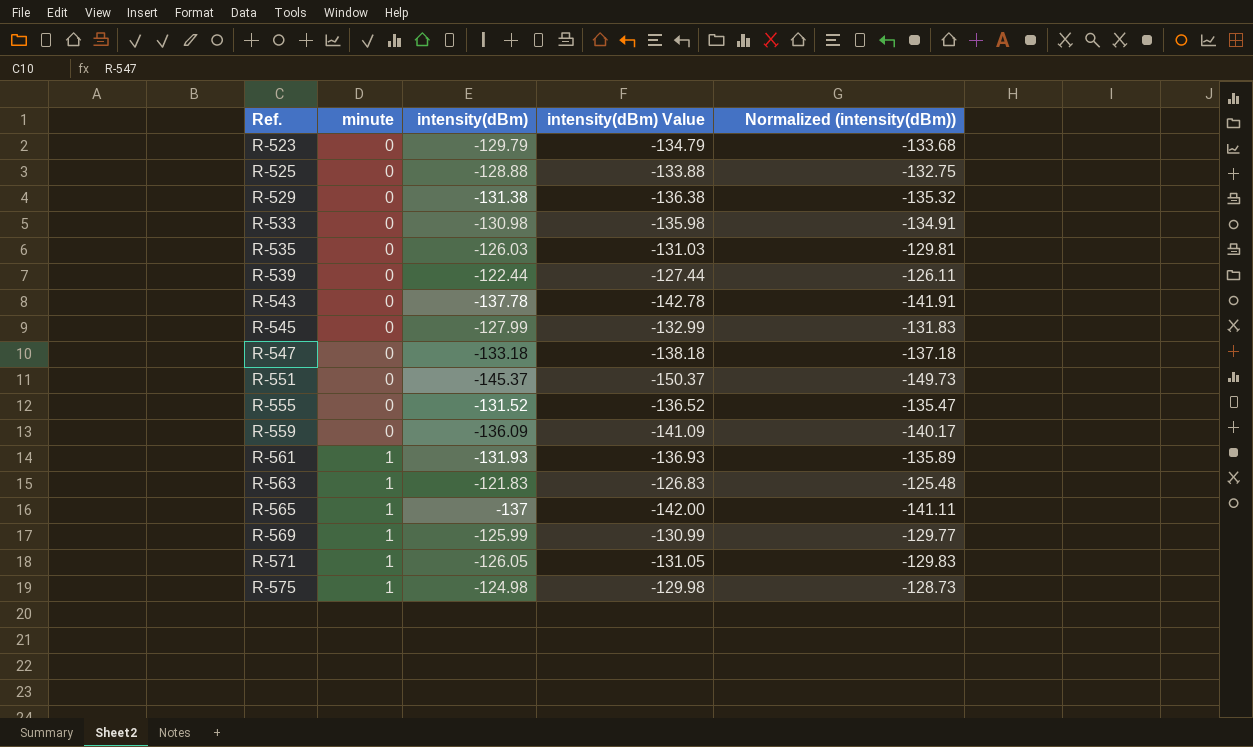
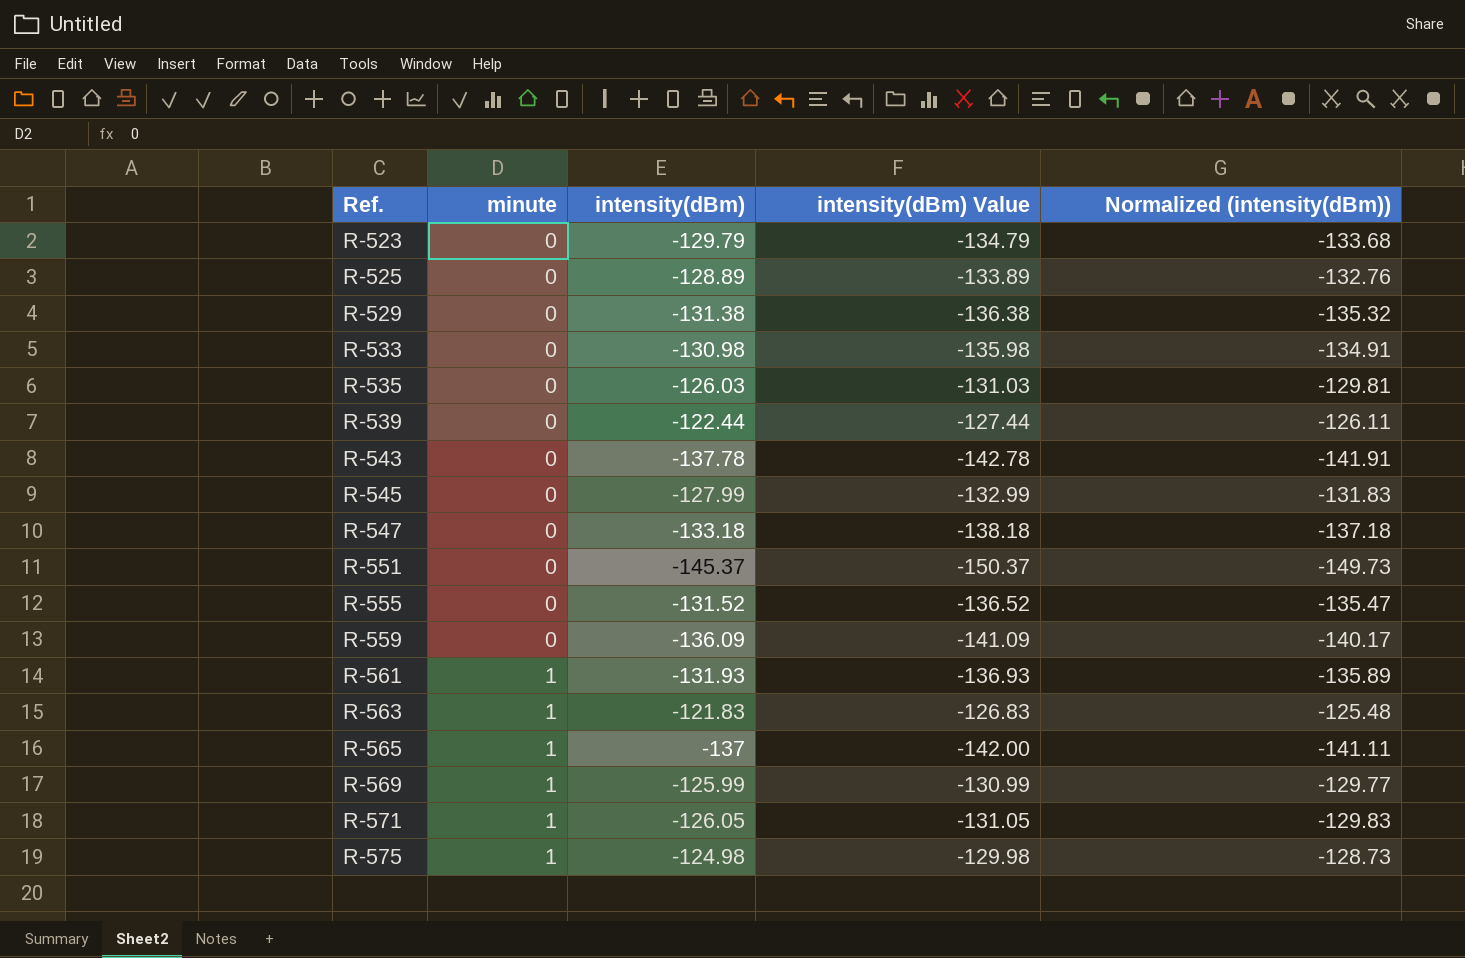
R-525 | intensity(dBm): -128.88 -> -128.89
R-525 | intensity(dBm) Value: -133.88 -> -133.89
R-525 | Normalized (intensity(dBm)): -132.75 -> -132.76

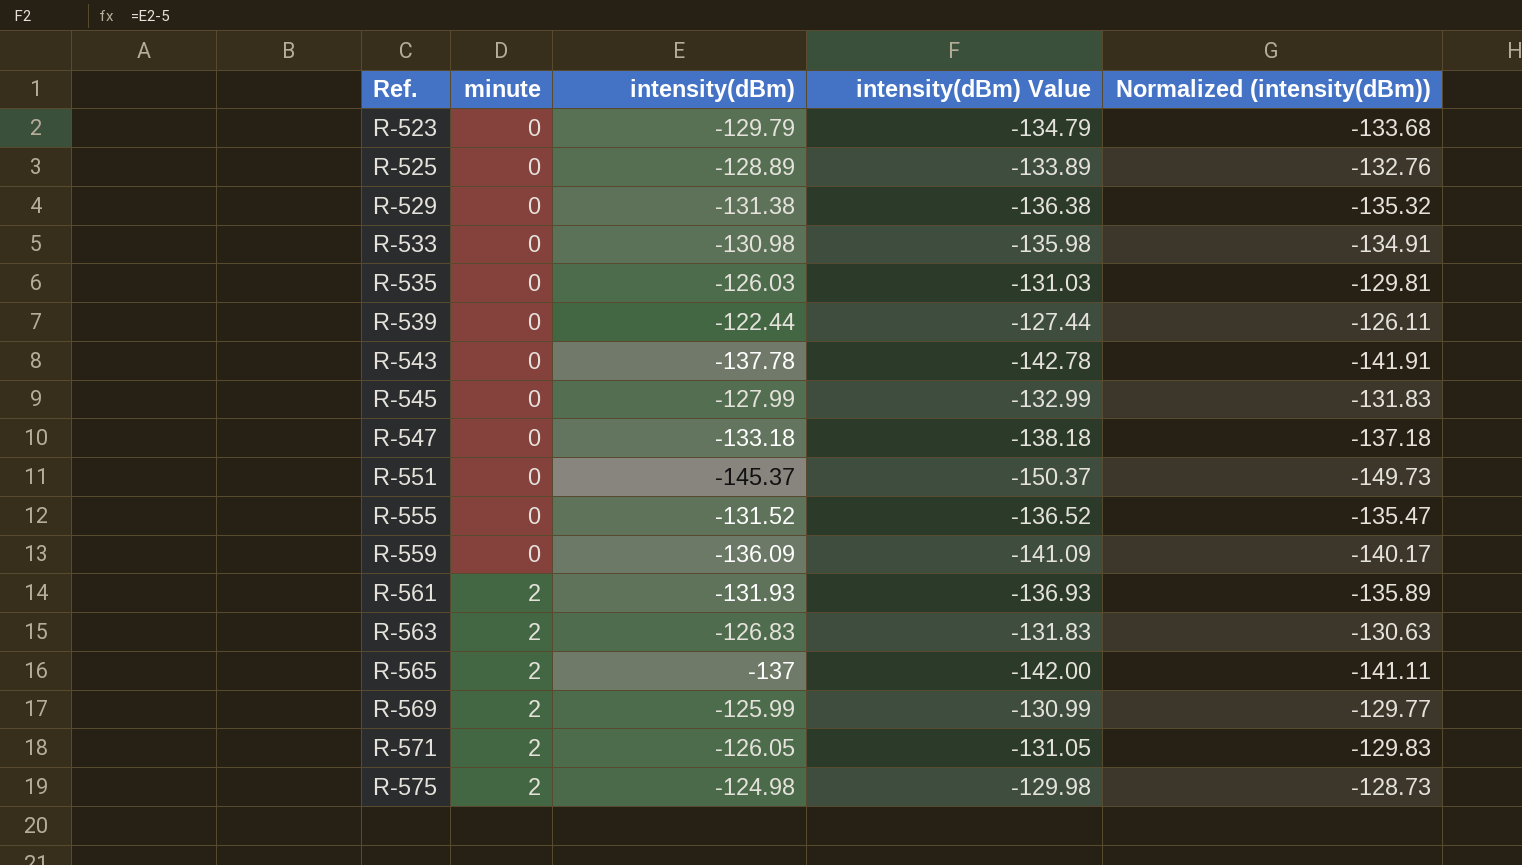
R-561 | minute: 1 -> 2
R-563 | minute: 1 -> 2
R-563 | intensity(dBm): -121.83 -> -126.83
R-563 | intensity(dBm) Value: -126.83 -> -131.83
R-563 | Normalized (intensity(dBm)): -125.48 -> -130.63
R-565 | minute: 1 -> 2
R-569 | minute: 1 -> 2
R-571 | minute: 1 -> 2
R-575 | minute: 1 -> 2

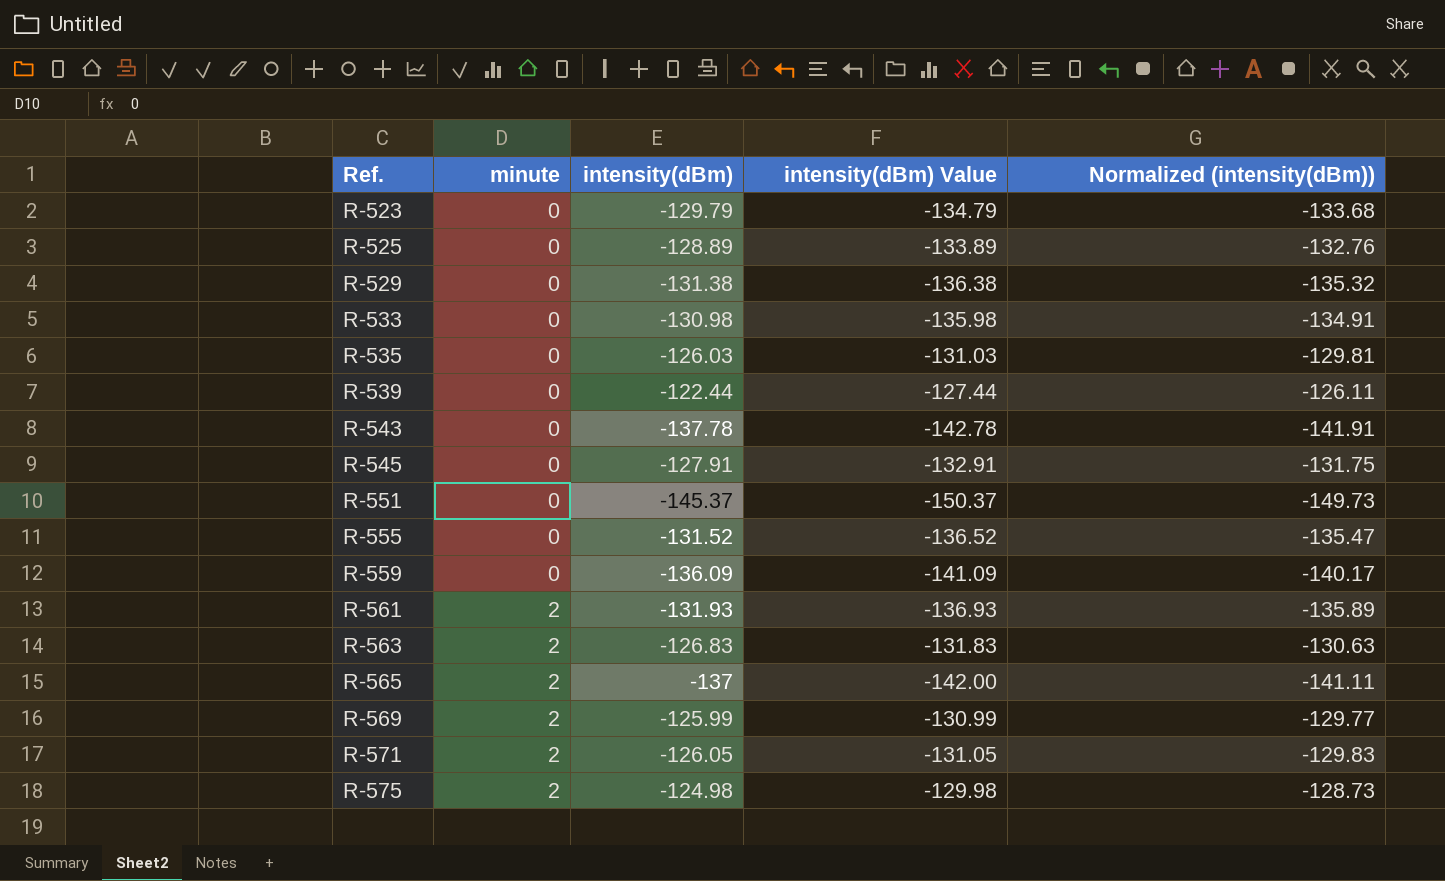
row R-547: 0 | -133.18 | -138.18 | -137.18 -> none
R-545 | intensity(dBm): -127.99 -> -127.91
R-545 | intensity(dBm) Value: -132.99 -> -132.91
R-545 | Normalized (intensity(dBm)): -131.83 -> -131.75

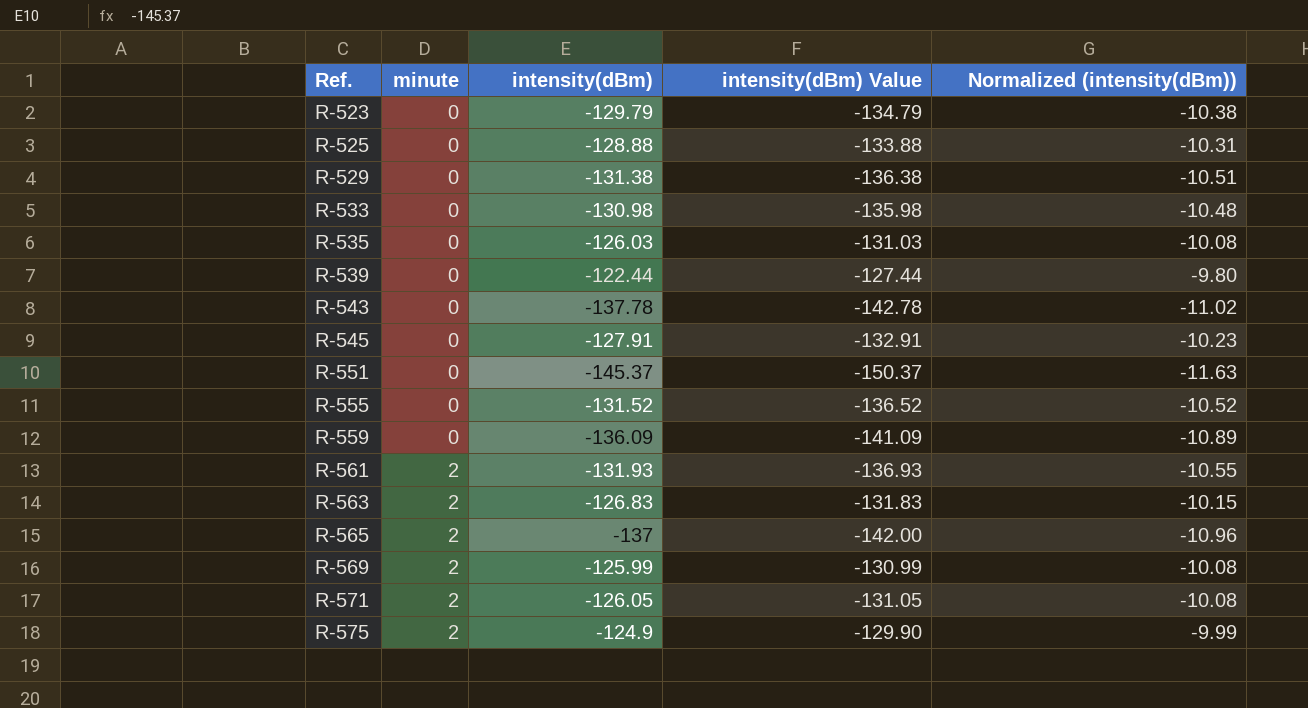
column Normalized (intensity(dBm)) | formula: [intensity(dBm)] * 1.03 -> [intensity(dBm)] * 0.08
R-525 | intensity(dBm): -128.89 -> -128.88
R-525 | intensity(dBm) Value: -133.89 -> -133.88
R-575 | intensity(dBm): -124.98 -> -124.9
R-575 | intensity(dBm) Value: -129.98 -> -129.90

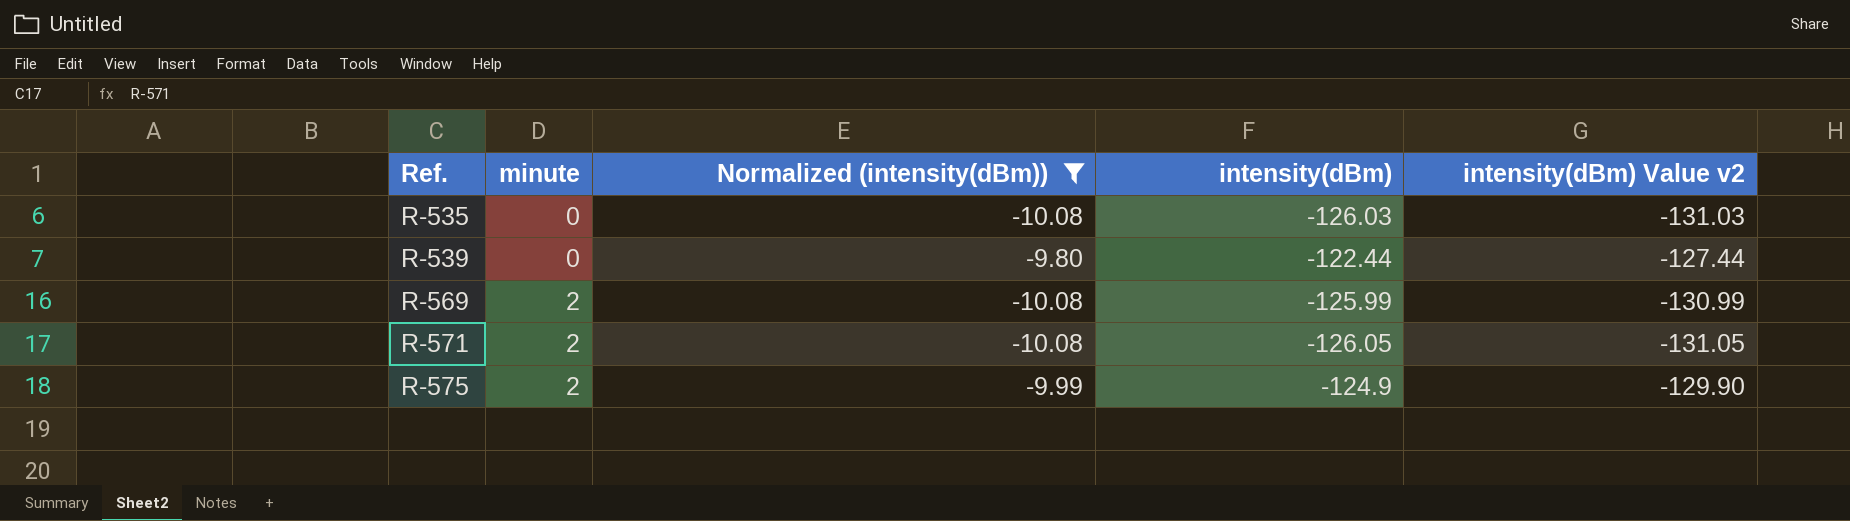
filter: none -> Normalized (intensity(dBm)) >= -10.08
column Normalized (intensity(dBm)) | position: 5 -> 3
column name: intensity(dBm) Value -> intensity(dBm) Value v2

